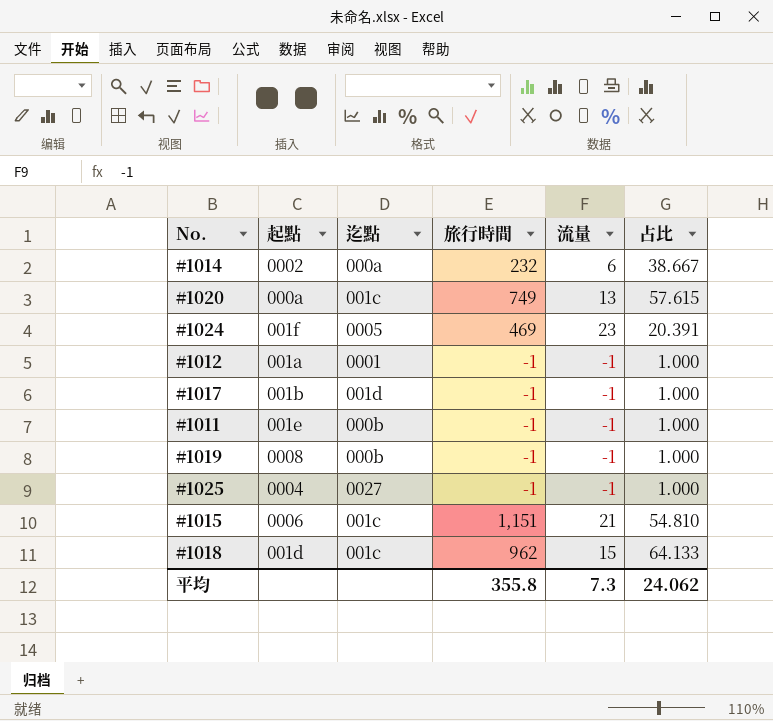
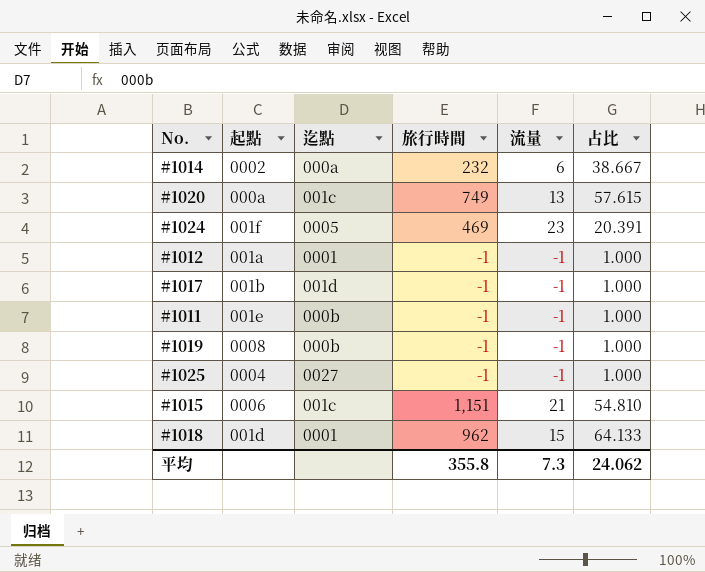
#1018 | 迄點: 001c -> 0001

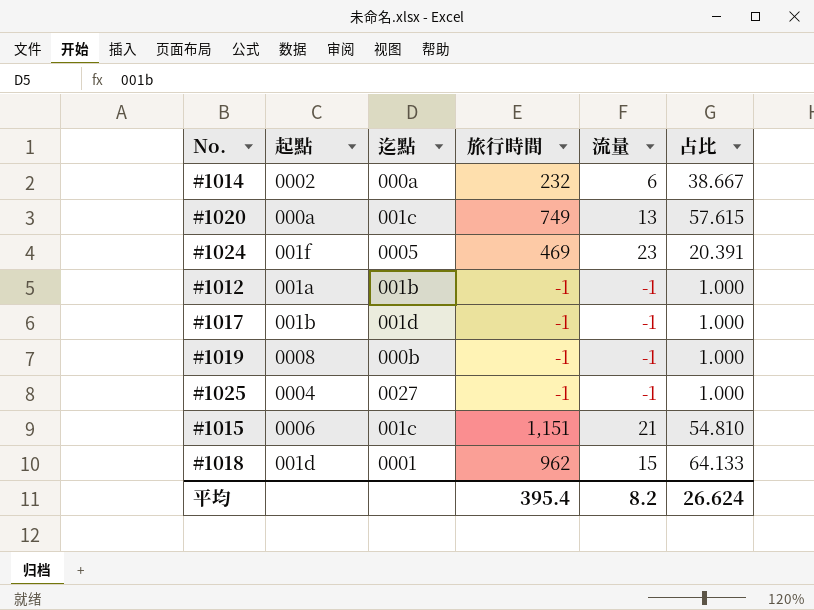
row #1011: 001e | 000b | -1 | -1 | 1.000 -> none
#1012 | 迄點: 0001 -> 001b
平均 | 旅行時間: 355.8 -> 395.4
平均 | 流量: 7.3 -> 8.2
平均 | 占比: 24.062 -> 26.624

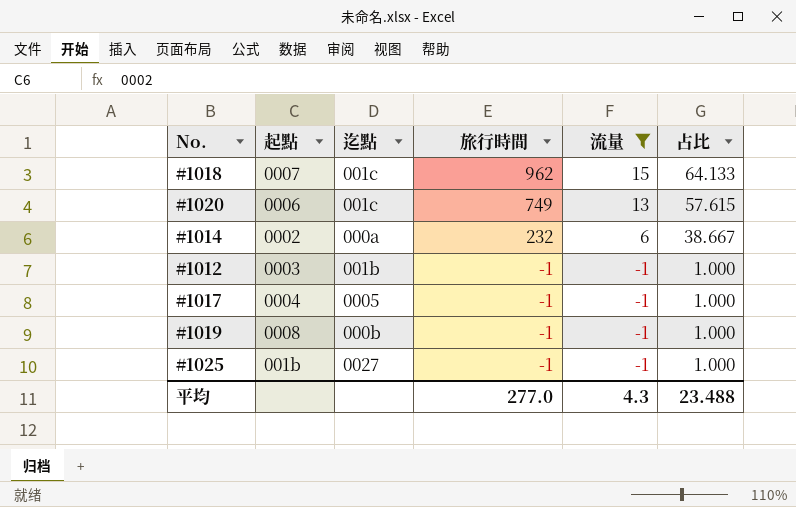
filter: none -> 流量 <= 15
row order: none -> 旅行時間 descending
#1018 | 起點: 001d -> 0007
#1018 | 迄點: 0001 -> 001c
#1020 | 起點: 000a -> 0006
#1012 | 起點: 001a -> 0003
#1017 | 起點: 001b -> 0004
#1017 | 迄點: 001d -> 0005
#1025 | 起點: 0004 -> 001b
平均 | 旅行時間: 395.4 -> 277.0
平均 | 流量: 8.2 -> 4.3
平均 | 占比: 26.624 -> 23.488

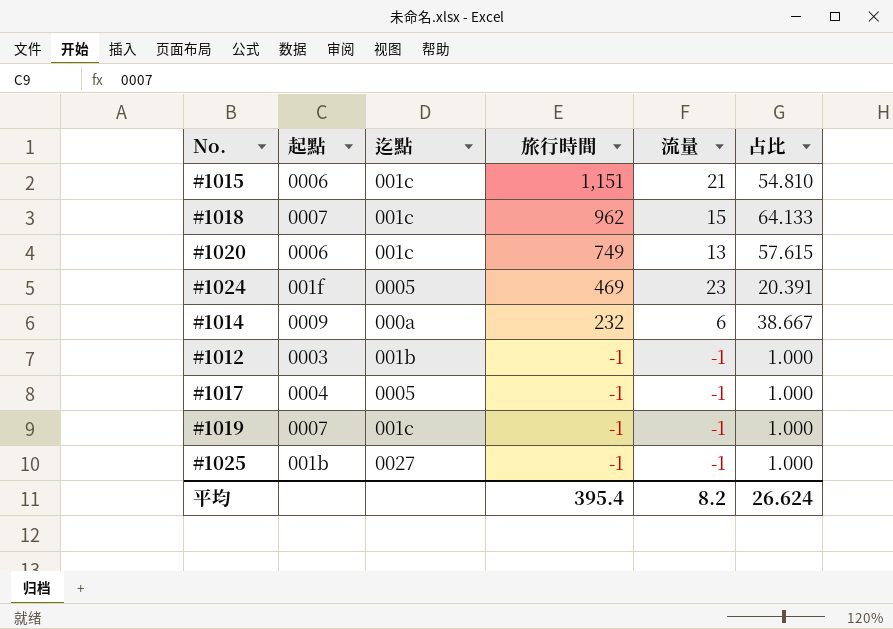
filter: 流量 <= 15 -> none
#1014 | 起點: 0002 -> 0009
#1019 | 起點: 0008 -> 0007
#1019 | 迄點: 000b -> 001c
平均 | 旅行時間: 277.0 -> 395.4
平均 | 流量: 4.3 -> 8.2
平均 | 占比: 23.488 -> 26.624

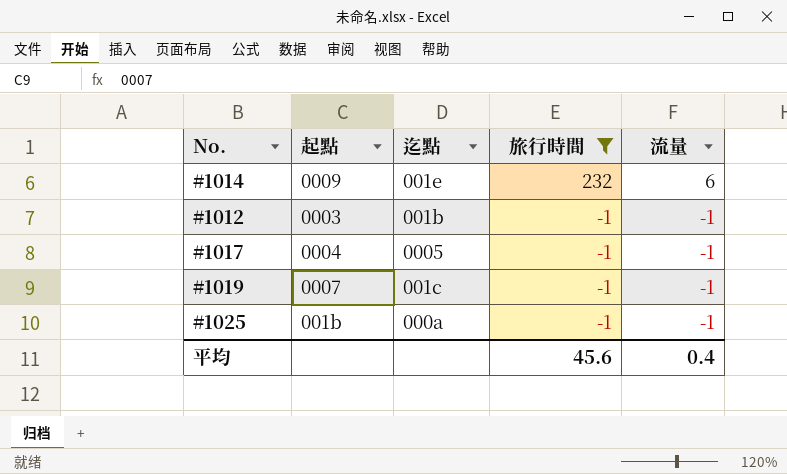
filter: none -> 旅行時間 <= 232
column 占比 | formula: [旅行時間] / [流量] -> none
#1014 | 迄點: 000a -> 001e
#1025 | 迄點: 0027 -> 000a
平均 | 旅行時間: 395.4 -> 45.6
平均 | 流量: 8.2 -> 0.4

